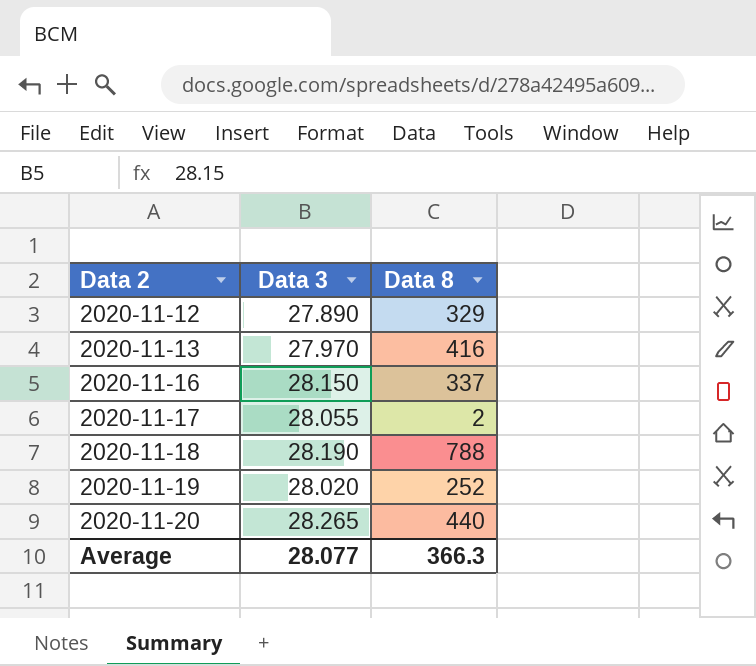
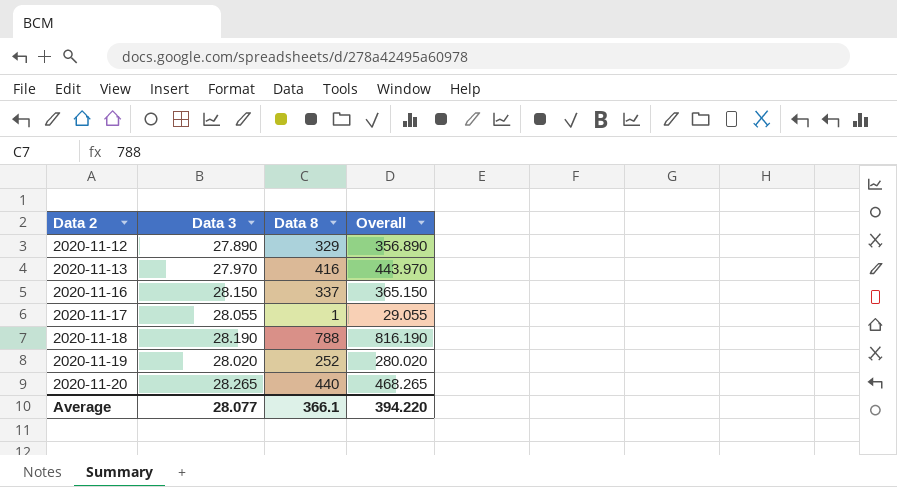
column Overall | formula: none -> [Data 3] + [Data 8]
2020-11-17 | Data 8: 2 -> 1
Average | Data 8: 366.3 -> 366.1

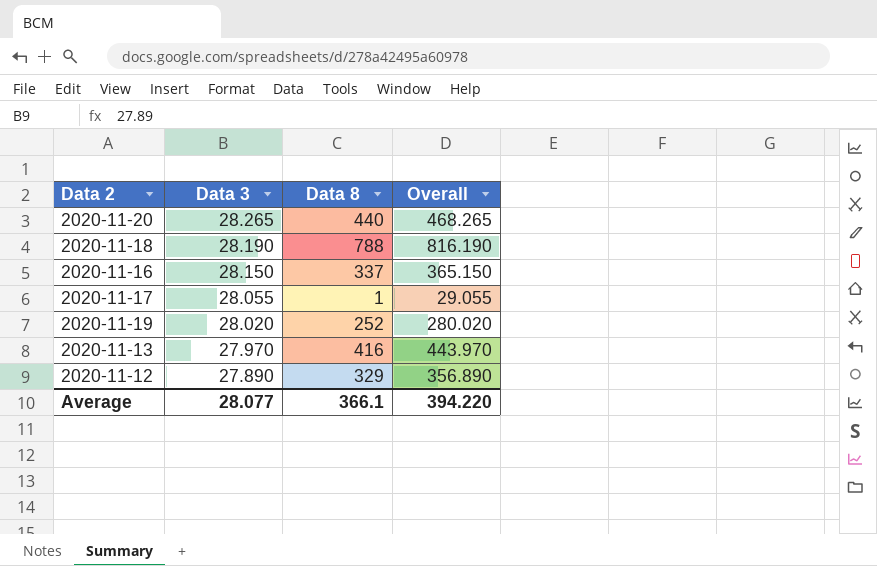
row order: Data 2 ascending -> Data 3 descending

